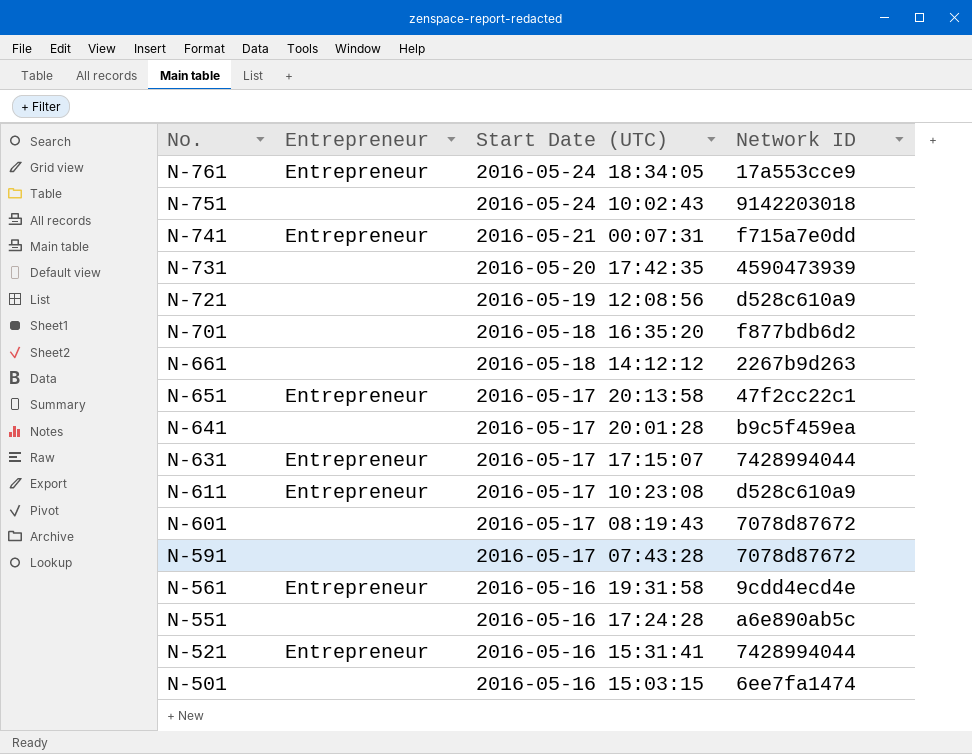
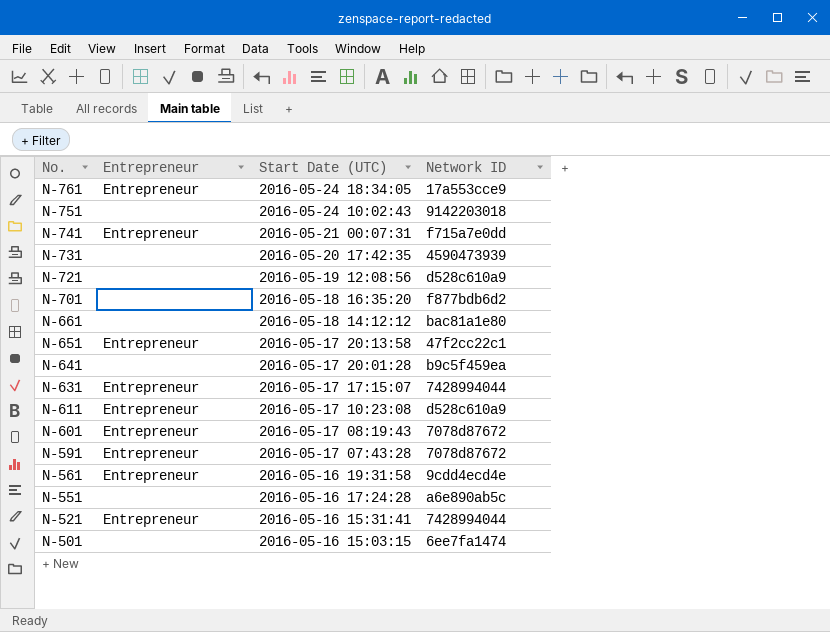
N-661 | Network ID: 2267b9d263 -> bac81a1e80
N-601 | Entrepreneur: none -> Entrepreneur
N-591 | Entrepreneur: none -> Entrepreneur

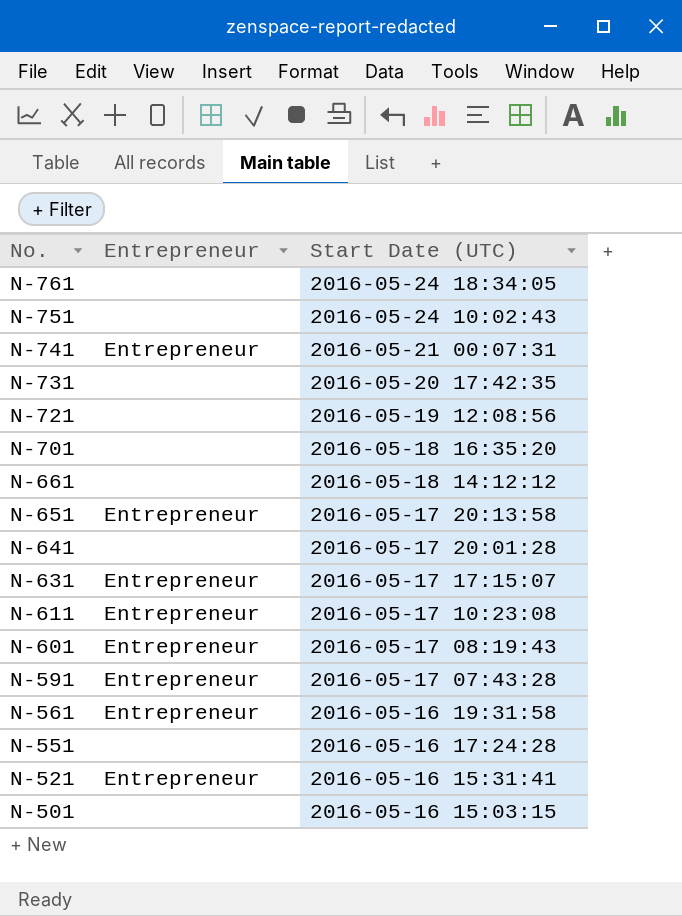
column Network ID | position: 4 -> none
N-761 | Entrepreneur: Entrepreneur -> none

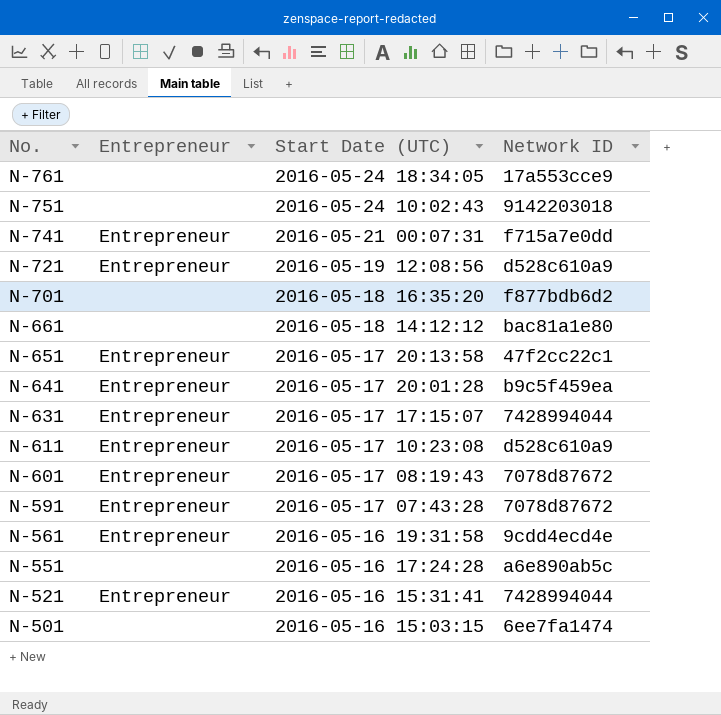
column Network ID | position: none -> 4
row N-731: none | 2016-05-20 17:42:35 -> none
N-721 | Entrepreneur: none -> Entrepreneur
N-641 | Entrepreneur: none -> Entrepreneur

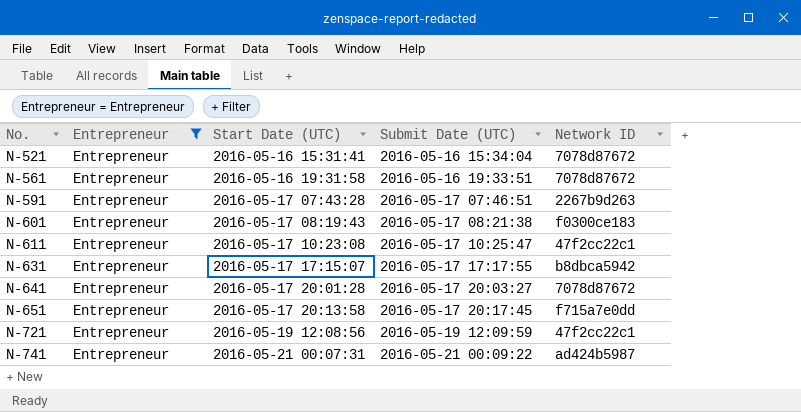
filter: none -> Entrepreneur = Entrepreneur
row order: No. descending -> No. ascending
column Submit Date (UTC) | position: none -> 4
N-521 | Network ID: 7428994044 -> 7078d87672
N-561 | Network ID: 9cdd4ecd4e -> 7078d87672
N-591 | Network ID: 7078d87672 -> 2267b9d263
N-601 | Network ID: 7078d87672 -> f0300ce183
N-611 | Network ID: d528c610a9 -> 47f2cc22c1
N-631 | Network ID: 7428994044 -> b8dbca5942
N-641 | Network ID: b9c5f459ea -> 7078d87672
N-651 | Network ID: 47f2cc22c1 -> f715a7e0dd
N-721 | Network ID: d528c610a9 -> 47f2cc22c1
N-741 | Network ID: f715a7e0dd -> ad424b5987

